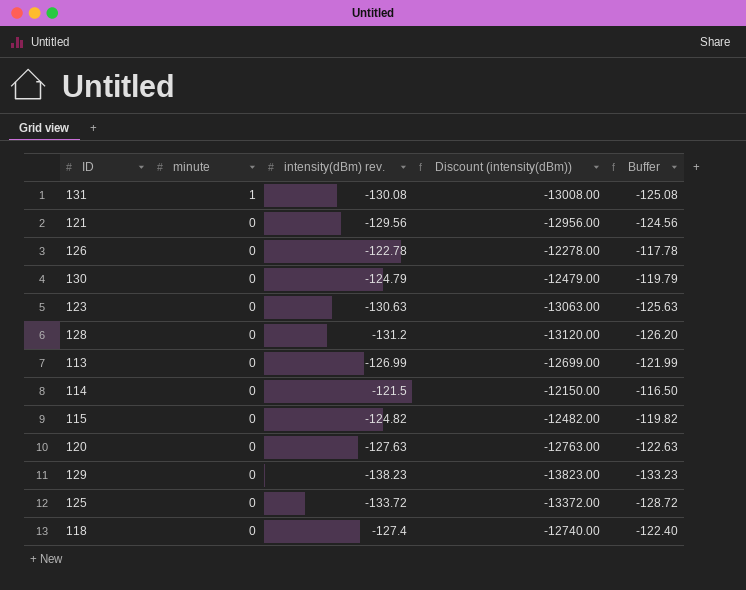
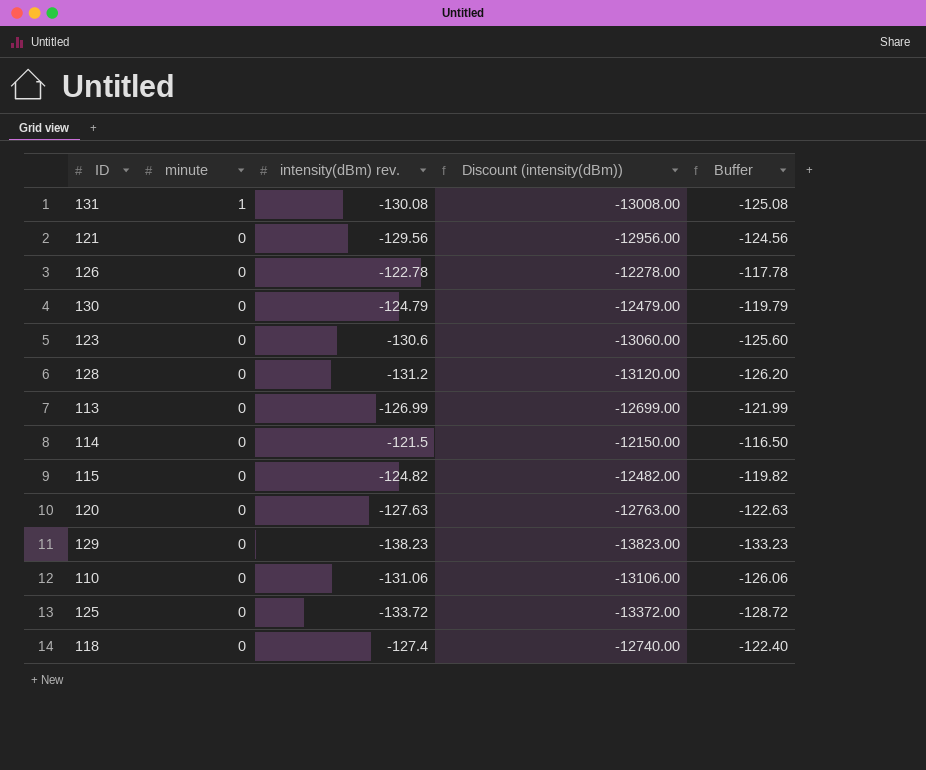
123 | intensity(dBm) rev.: -130.63 -> -130.6
123 | Discount (intensity(dBm)): -13063.00 -> -13060.00
123 | Buffer: -125.63 -> -125.60
row 110: none -> 0 | -131.06 | -13106.00 | -126.06

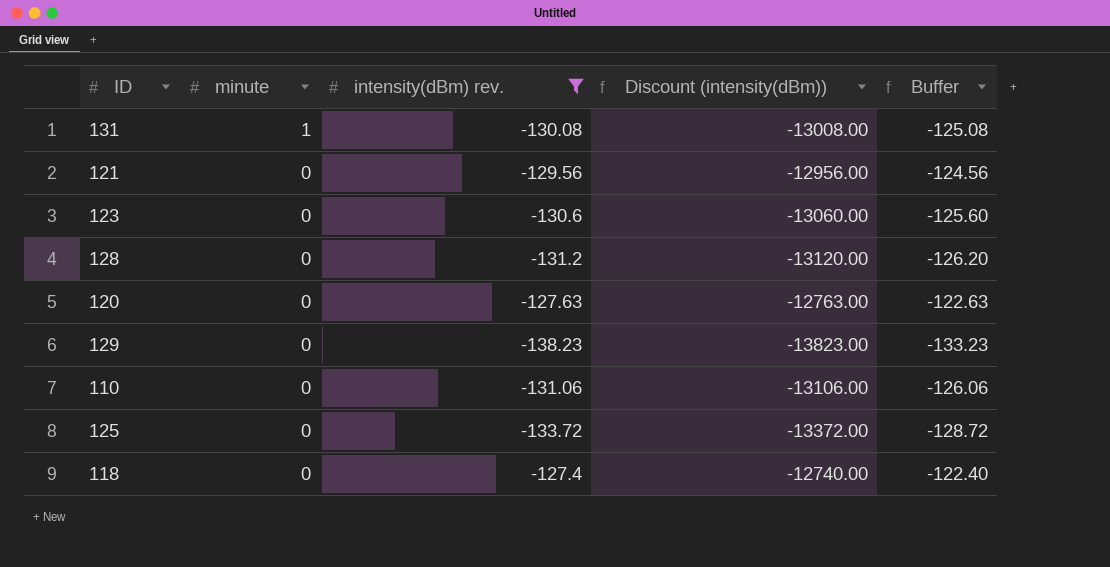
filter: none -> intensity(dBm) rev. <= -127.4

